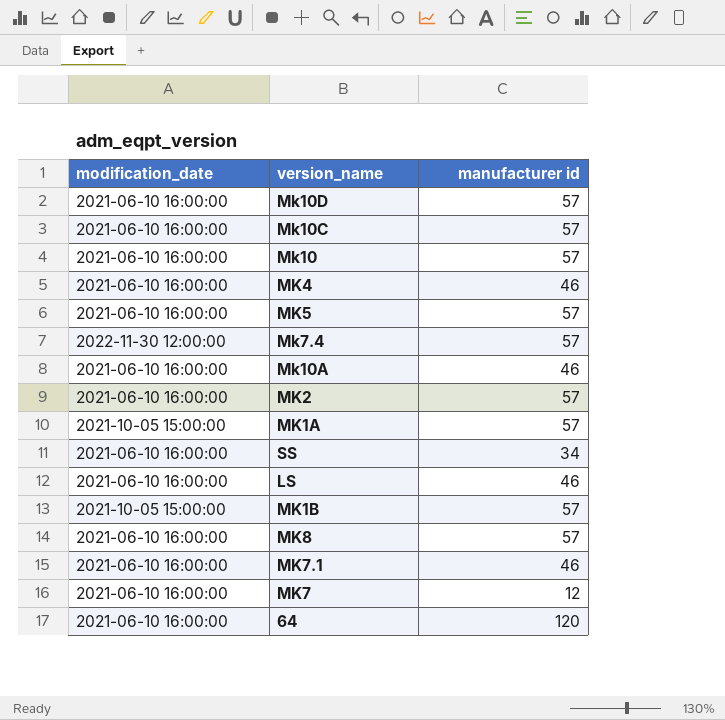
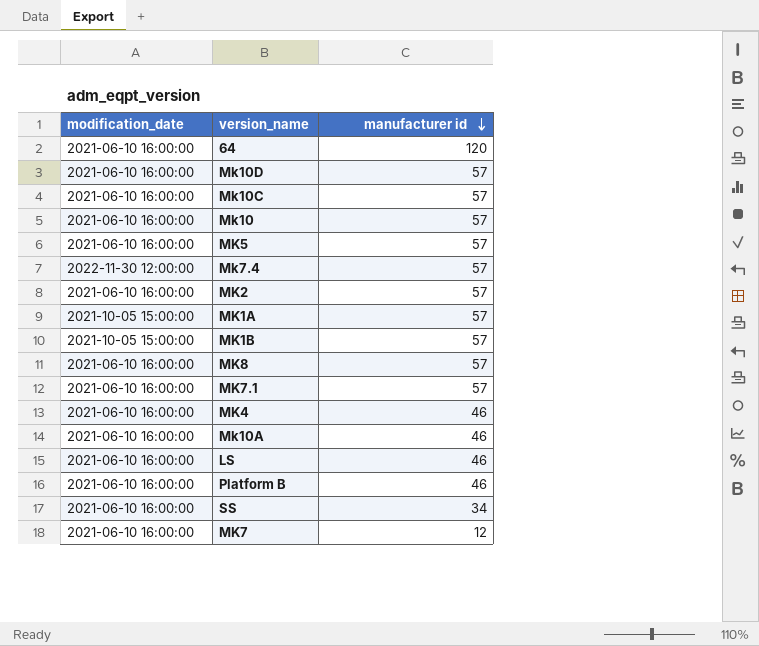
row order: none -> manufacturer id descending
MK7.1 | manufacturer id: 46 -> 57
row Platform B: none -> 2021-06-10 16:00:00 | 46

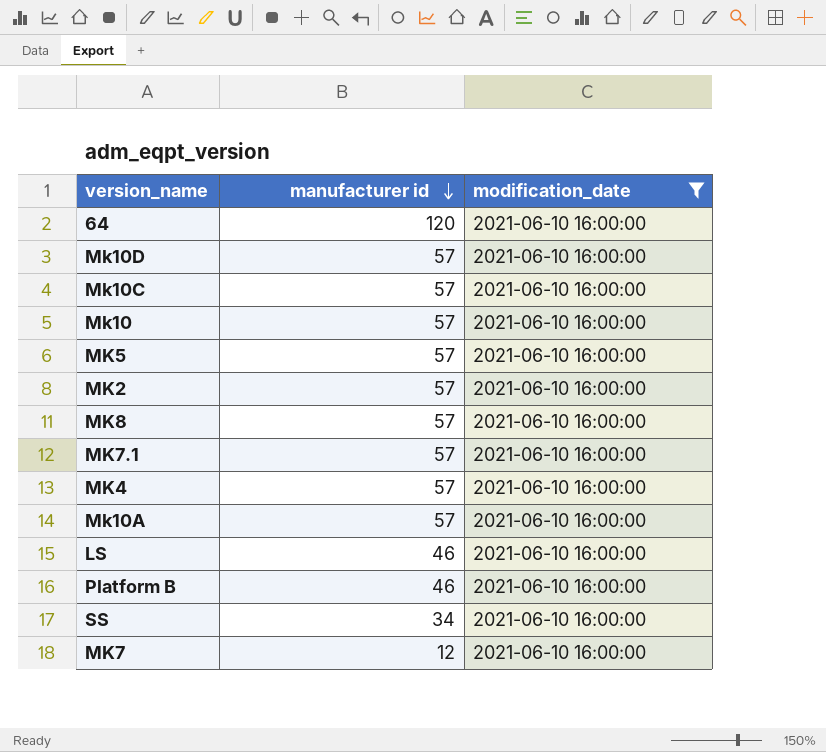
filter: none -> modification_date = 2021-06-10 16:00:00
column modification_date | position: 1 -> 3
MK4 | manufacturer id: 46 -> 57
Mk10A | manufacturer id: 46 -> 57

